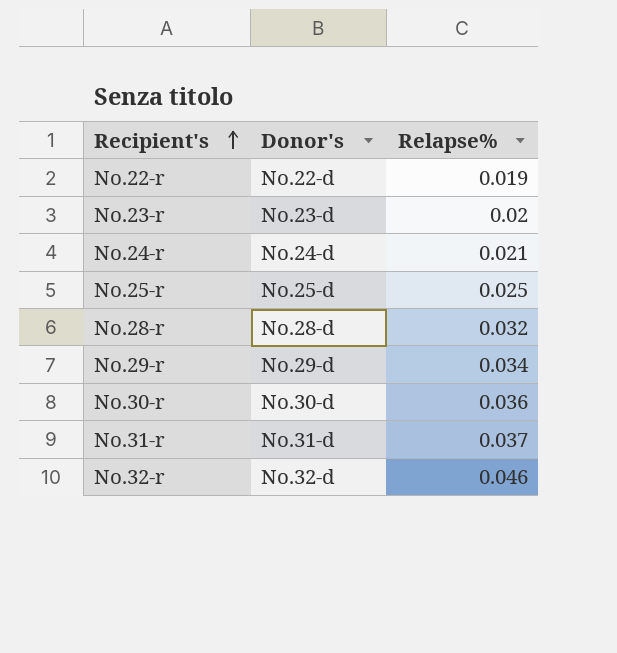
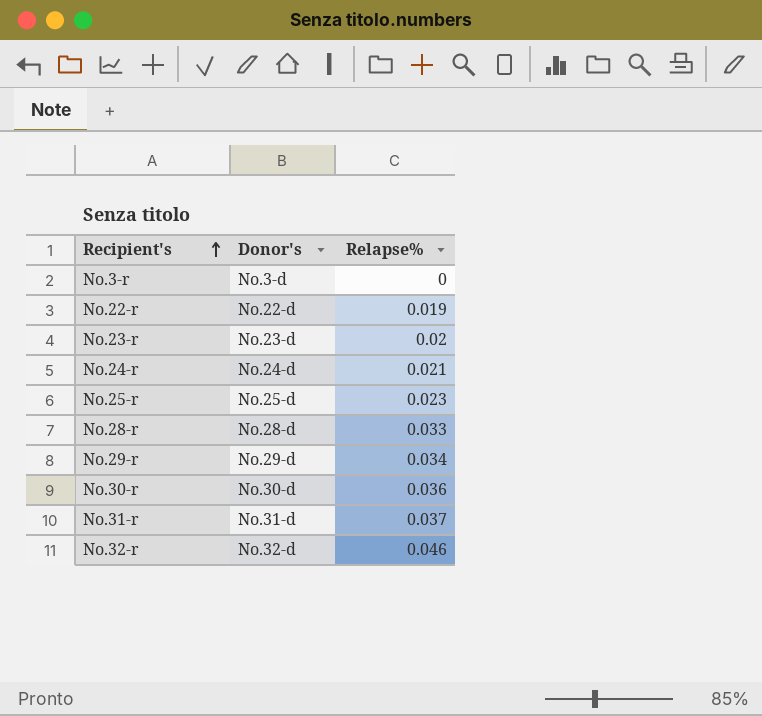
row No.3-r: none -> No.3-d | 0
No.25-r | Relapse%: 0.025 -> 0.023
No.28-r | Relapse%: 0.032 -> 0.033

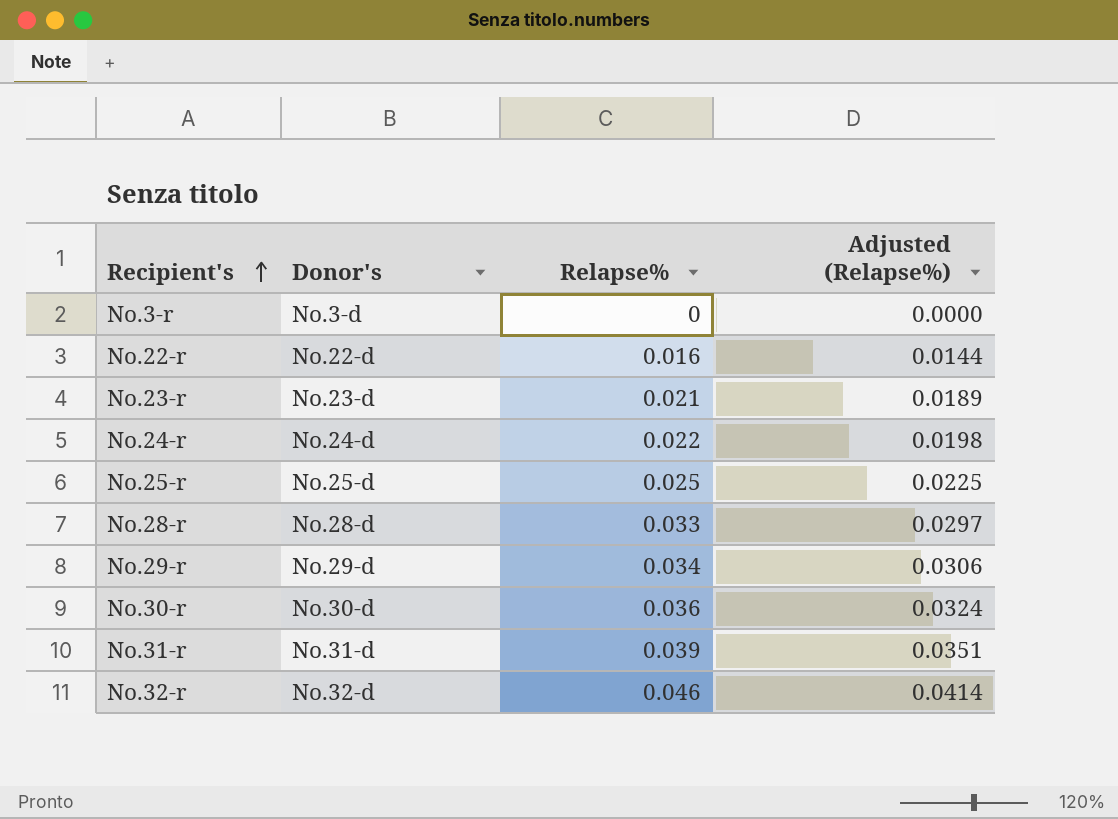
column Adjusted (Relapse%) | formula: none -> [Relapse%] * 0.9
No.22-r | Relapse%: 0.019 -> 0.016
No.23-r | Relapse%: 0.02 -> 0.021
No.24-r | Relapse%: 0.021 -> 0.022
No.25-r | Relapse%: 0.023 -> 0.025
No.31-r | Relapse%: 0.037 -> 0.039

